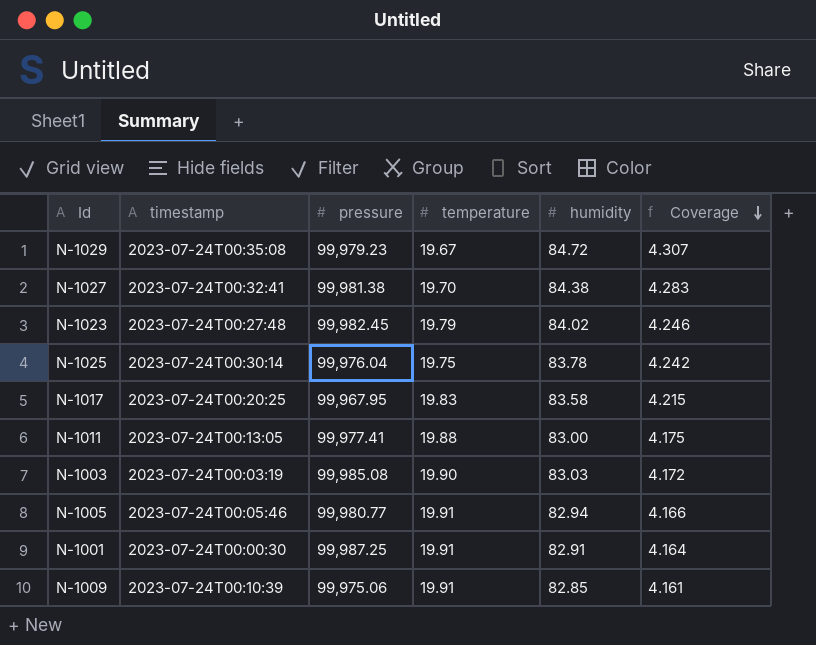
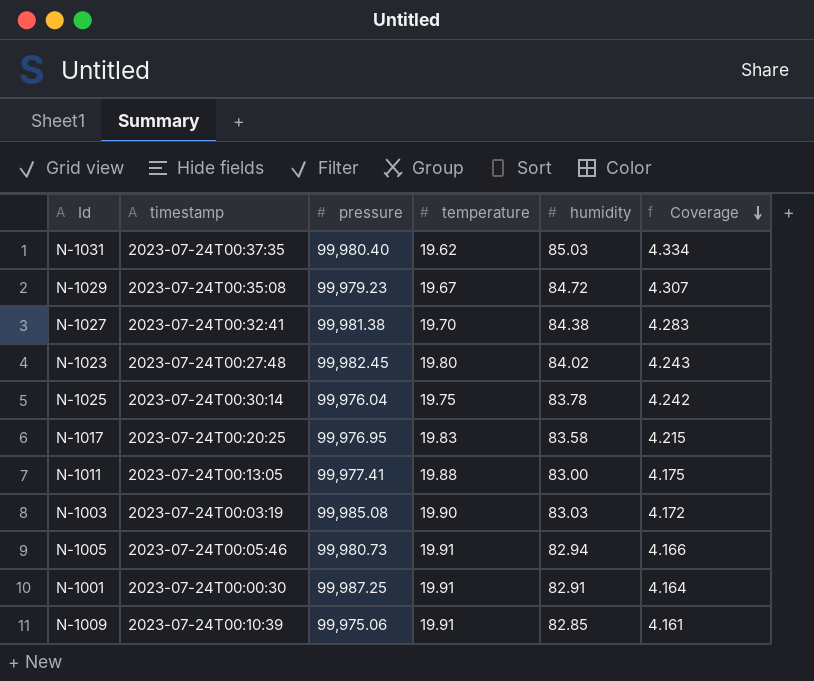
row N-1031: none -> 2023-07-24T00:37:35 | 99,980.40 | 19.62 | 85.03 | 4.334
N-1023 | temperature: 19.79 -> 19.80
N-1023 | Coverage: 4.246 -> 4.243
N-1017 | pressure: 99,967.95 -> 99,976.95
N-1005 | pressure: 99,980.77 -> 99,980.73

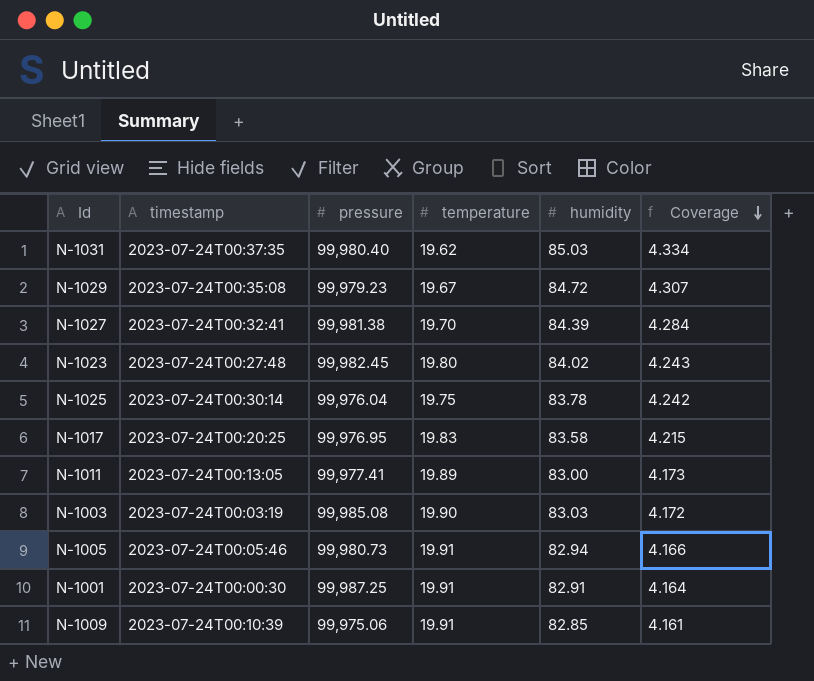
N-1027 | humidity: 84.38 -> 84.39
N-1027 | Coverage: 4.283 -> 4.284
N-1011 | temperature: 19.88 -> 19.89
N-1011 | Coverage: 4.175 -> 4.173

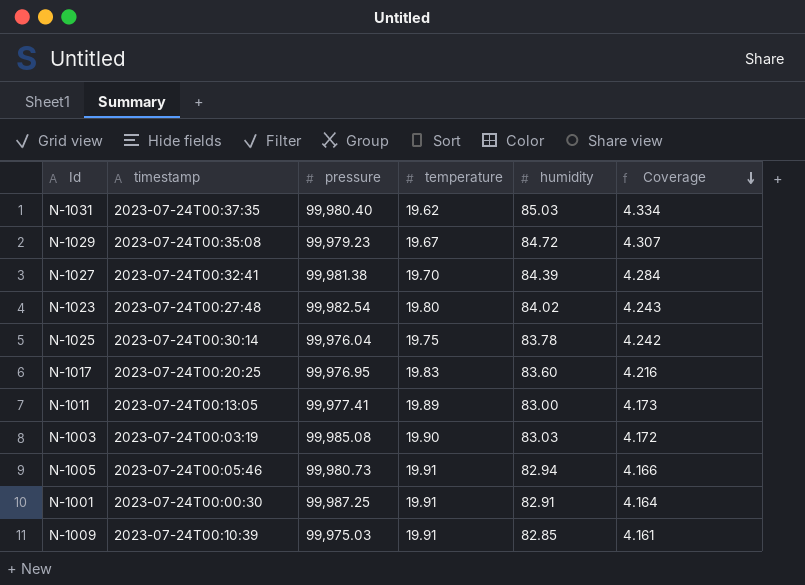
N-1023 | pressure: 99,982.45 -> 99,982.54
N-1017 | humidity: 83.58 -> 83.60
N-1017 | Coverage: 4.215 -> 4.216
N-1009 | pressure: 99,975.06 -> 99,975.03

